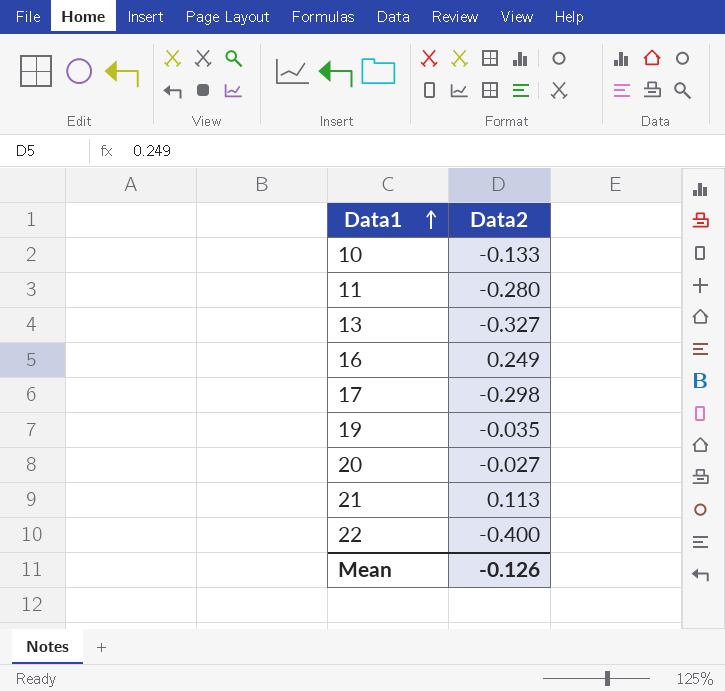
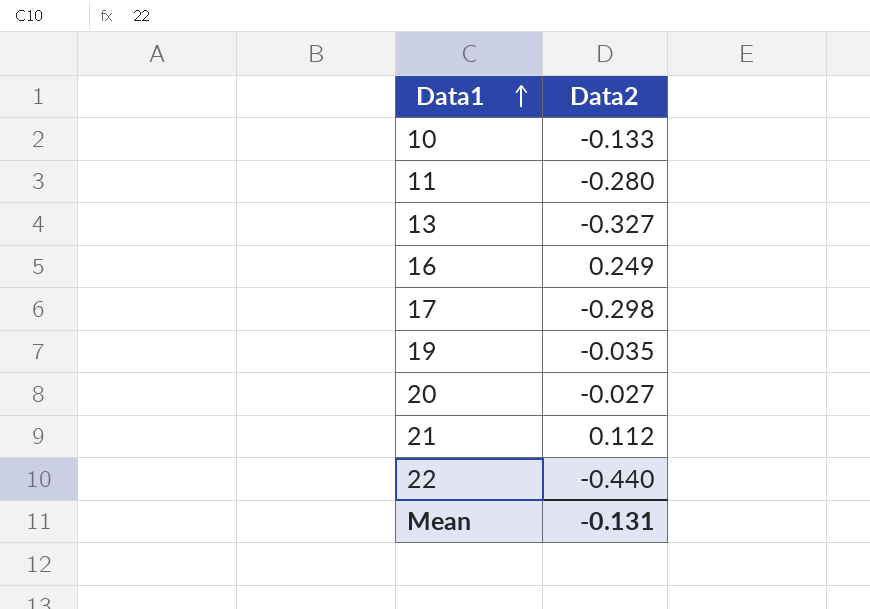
21 | Data2: 0.113 -> 0.112
22 | Data2: -0.400 -> -0.440
Mean | Data2: -0.126 -> -0.131

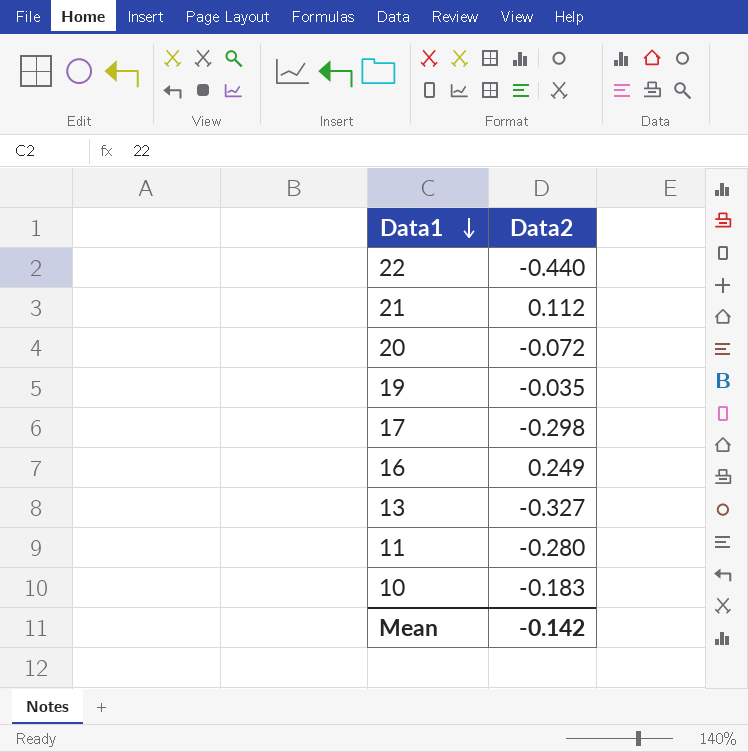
row order: Data1 ascending -> Data1 descending
20 | Data2: -0.027 -> -0.072
10 | Data2: -0.133 -> -0.183
Mean | Data2: -0.131 -> -0.142

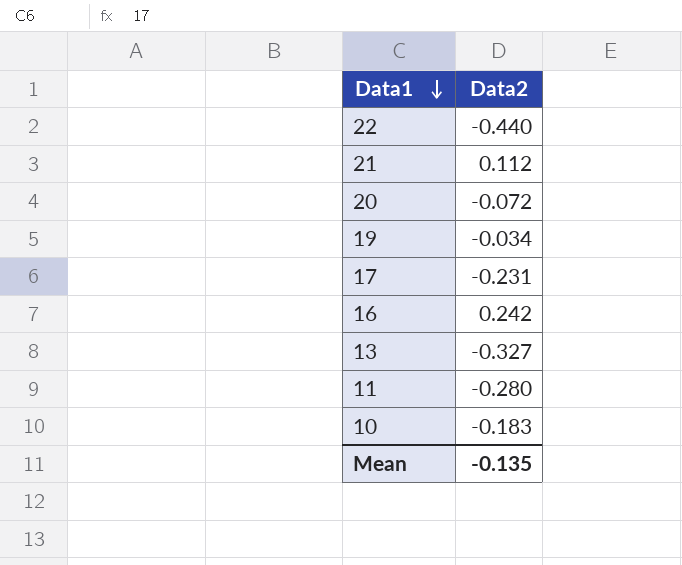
19 | Data2: -0.035 -> -0.034
17 | Data2: -0.298 -> -0.231
16 | Data2: 0.249 -> 0.242
Mean | Data2: -0.142 -> -0.135

